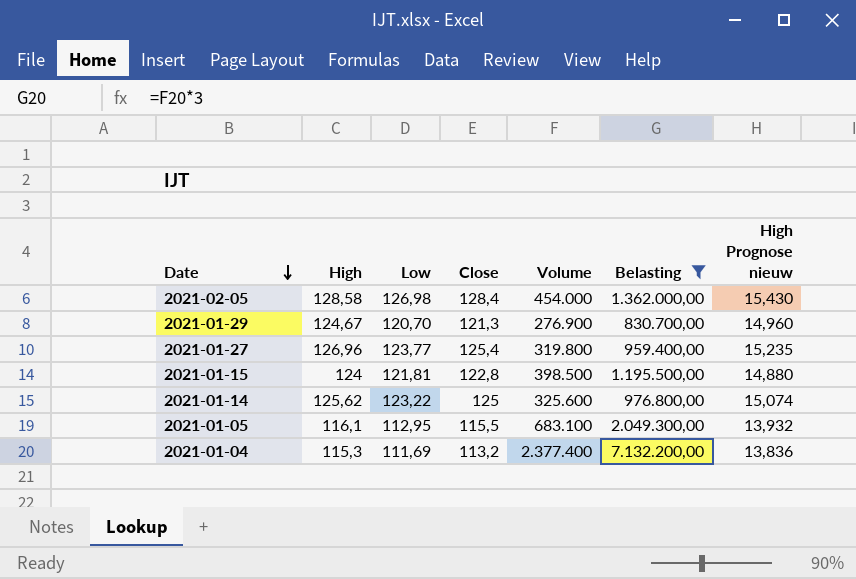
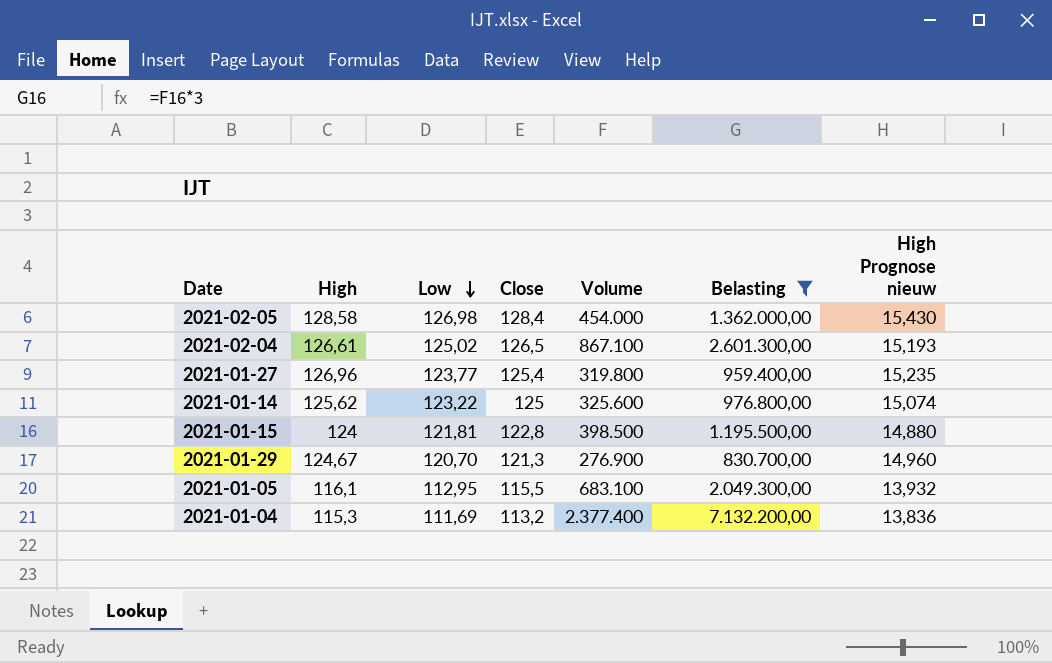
row order: Date descending -> Low descending
row 2021-02-04: none -> 126,61 | 125,02 | 126,5 | 867.100 | 2.601.300,00 | 15,193

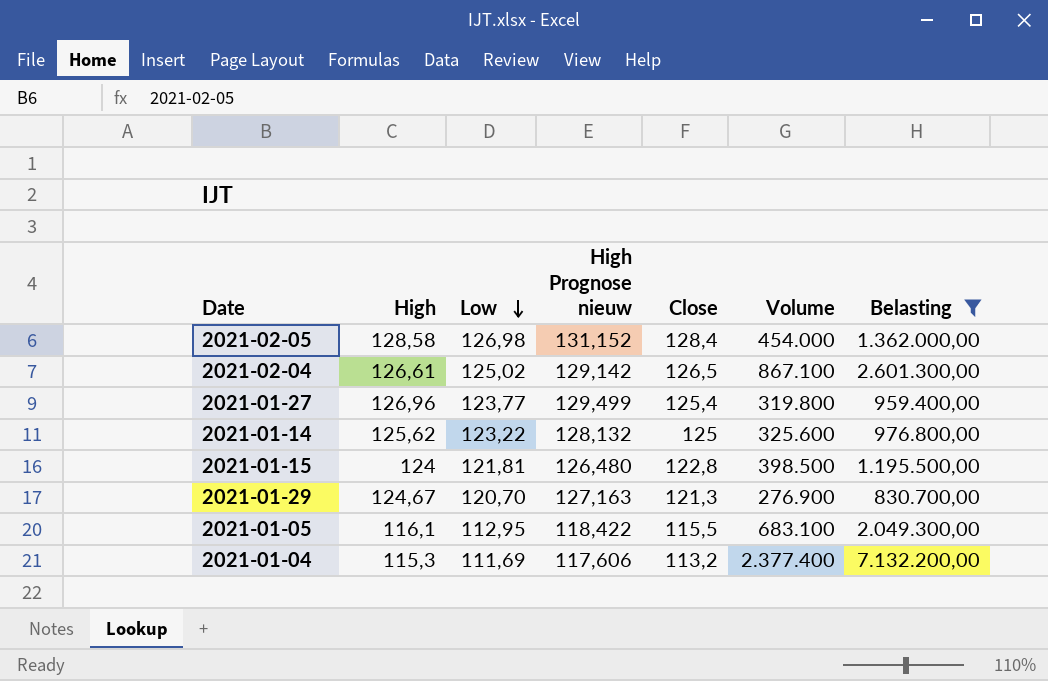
column High Prognose nieuw | formula: [High] * 0,12 -> [High] * 1,02
column High Prognose nieuw | position: 7 -> 4

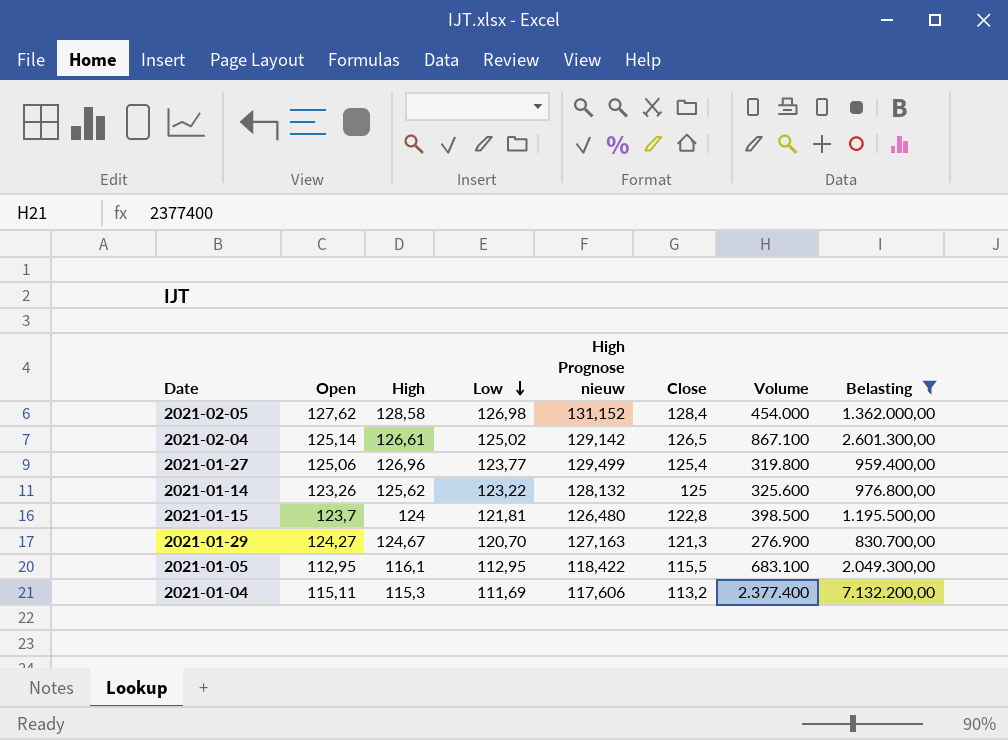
column Open | position: none -> 2

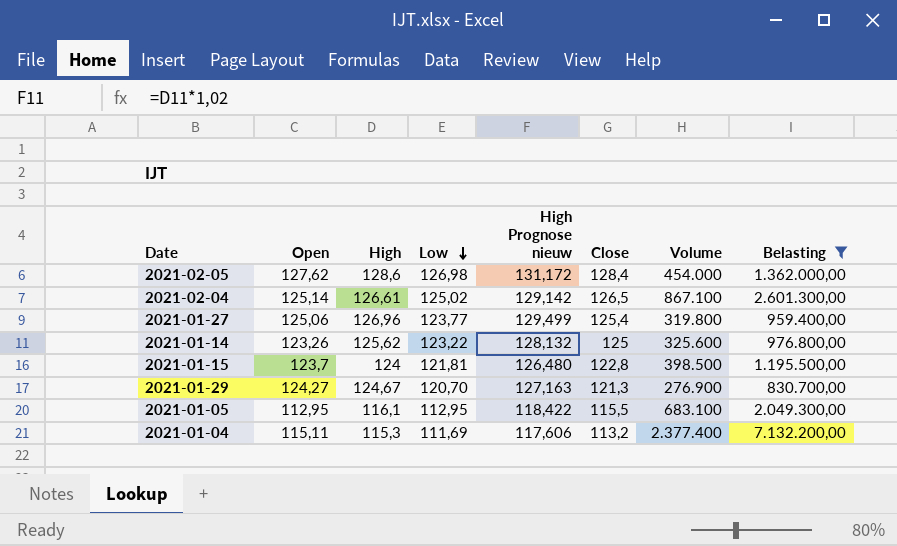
2021-02-05 | High: 128,58 -> 128,6
2021-02-05 | High Prognose nieuw: 131,152 -> 131,172

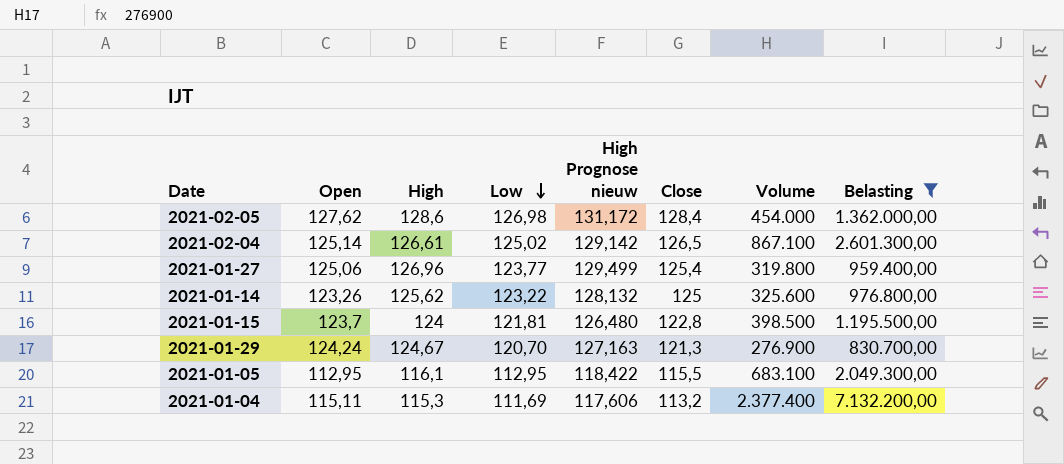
2021-01-29 | Open: 124,27 -> 124,24

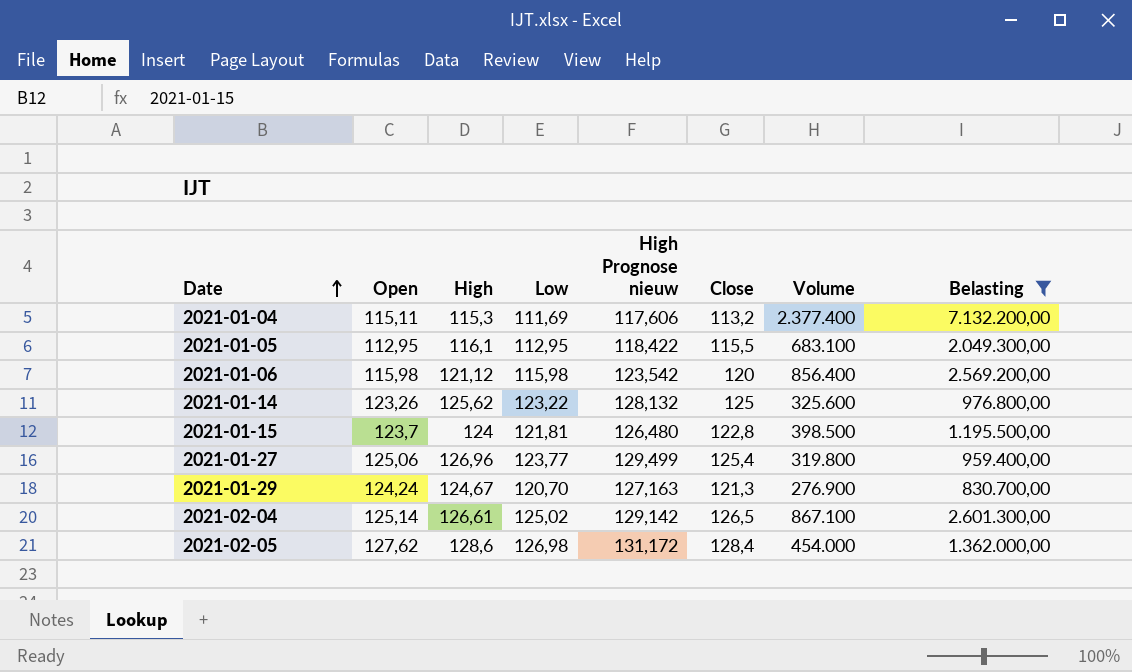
row order: Low descending -> Date ascending
row 2021-01-06: none -> 115,98 | 121,12 | 115,98 | 123,542 | 120 | 856.400 | 2.569.200,00

